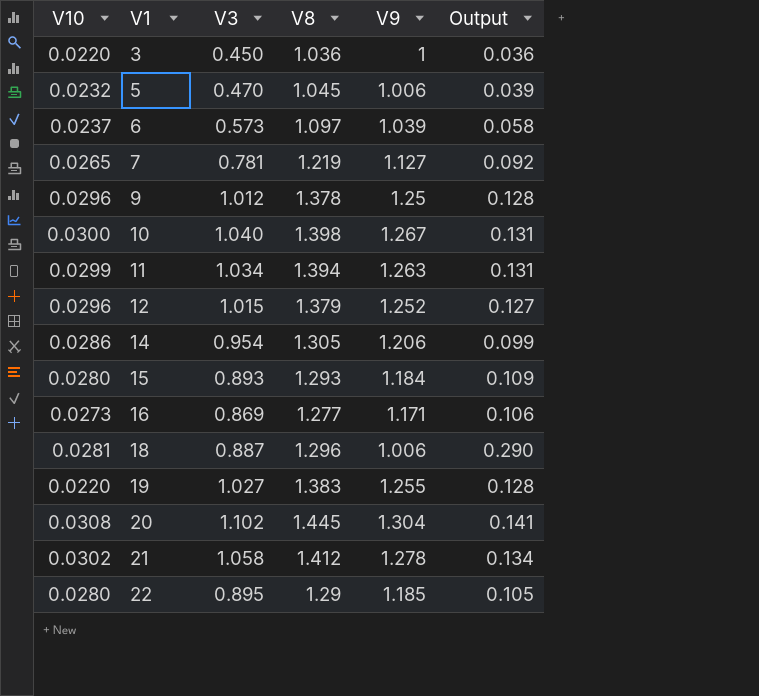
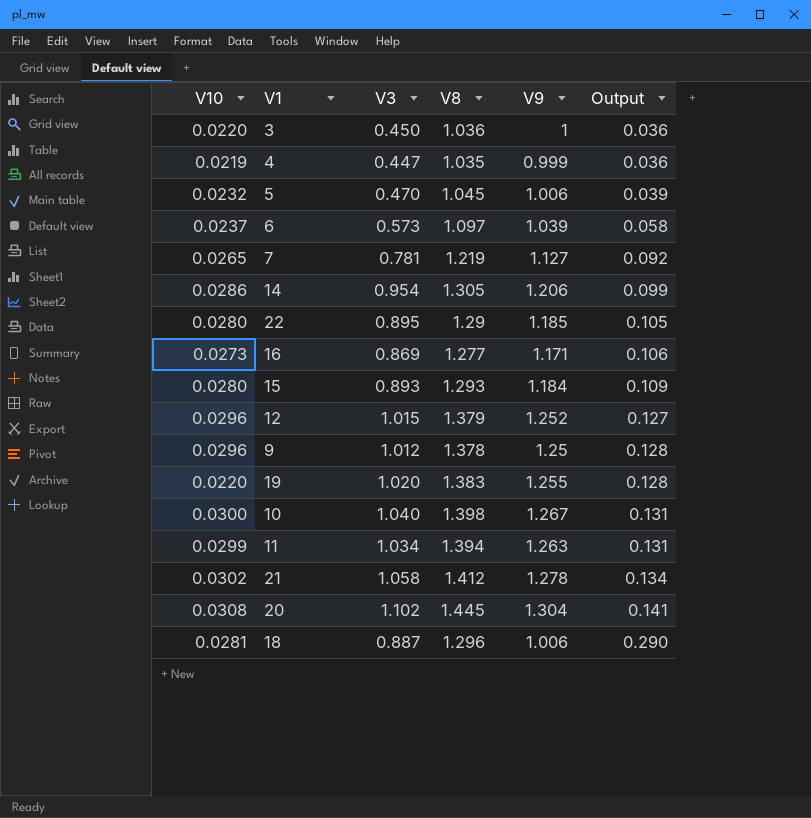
row order: V1 ascending -> Output ascending
row 4: none -> 0.0219 | 0.447 | 1.035 | 0.999 | 0.036
19 | V3: 1.027 -> 1.020

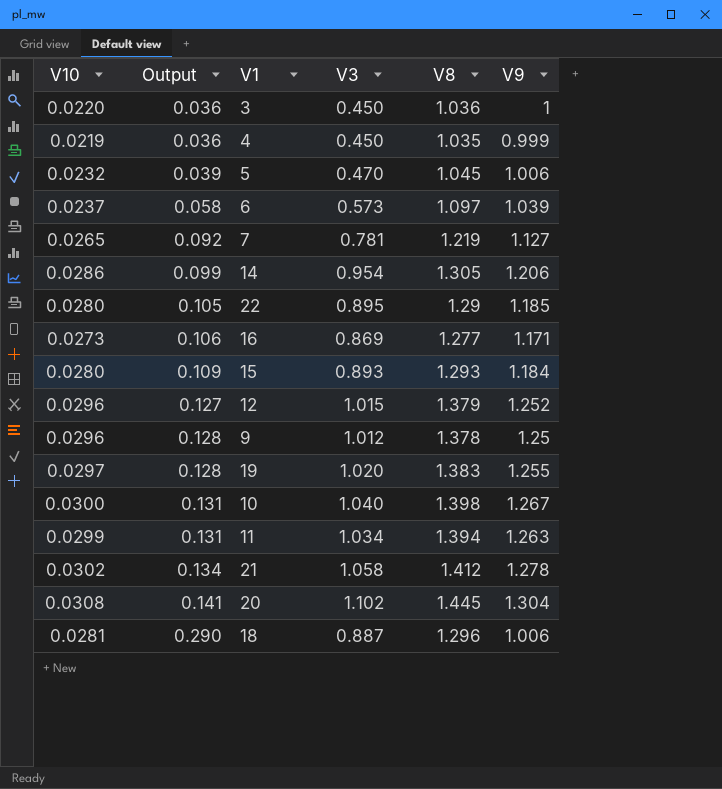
column Output | position: 6 -> 2
4 | V3: 0.447 -> 0.450
19 | V10: 0.0220 -> 0.0297

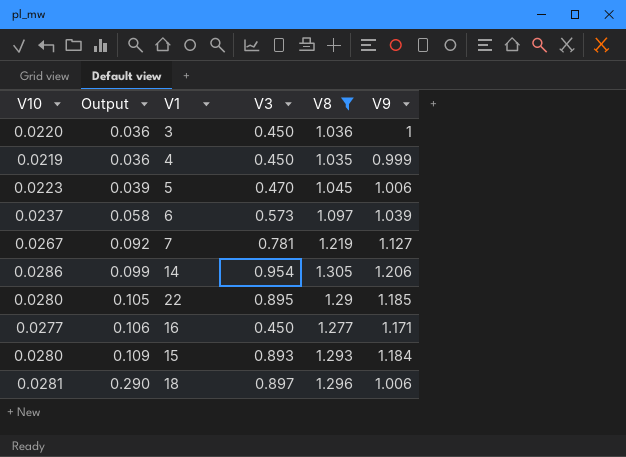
filter: none -> V8 <= 1.305
5 | V10: 0.0232 -> 0.0223
7 | V10: 0.0265 -> 0.0267
16 | V10: 0.0273 -> 0.0277
16 | V3: 0.869 -> 0.450
18 | V3: 0.887 -> 0.897

